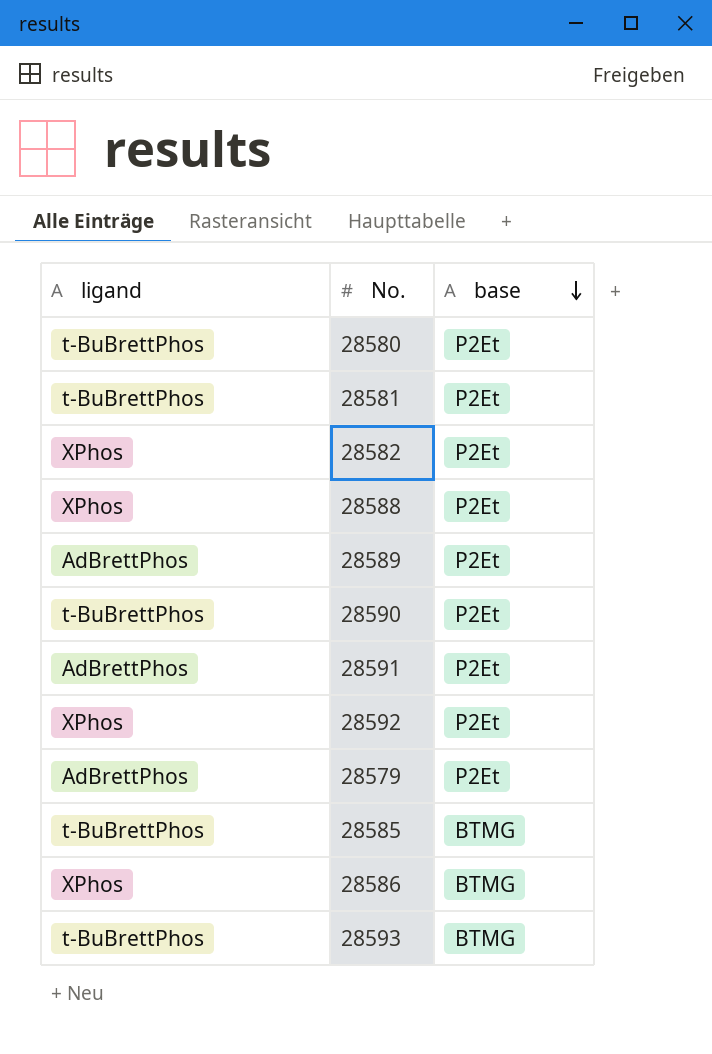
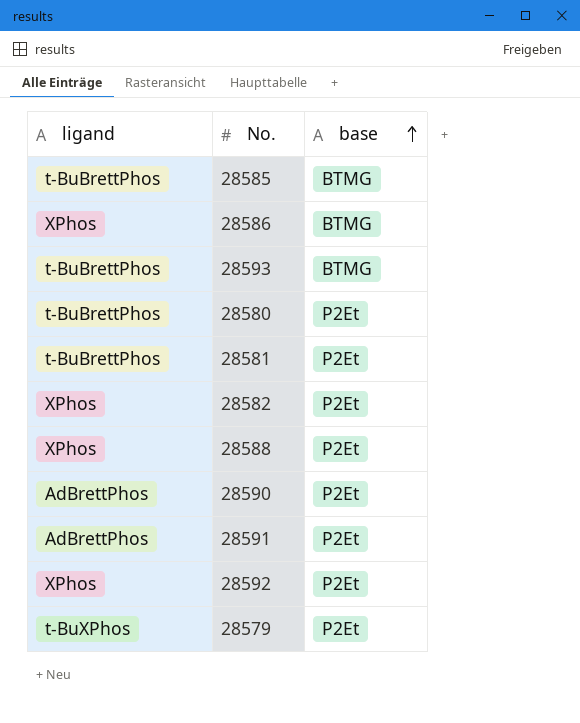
row order: base descending -> base ascending
row 28589: AdBrettPhos | P2Et -> none
28590 | ligand: t-BuBrettPhos -> AdBrettPhos
28579 | ligand: AdBrettPhos -> t-BuXPhos

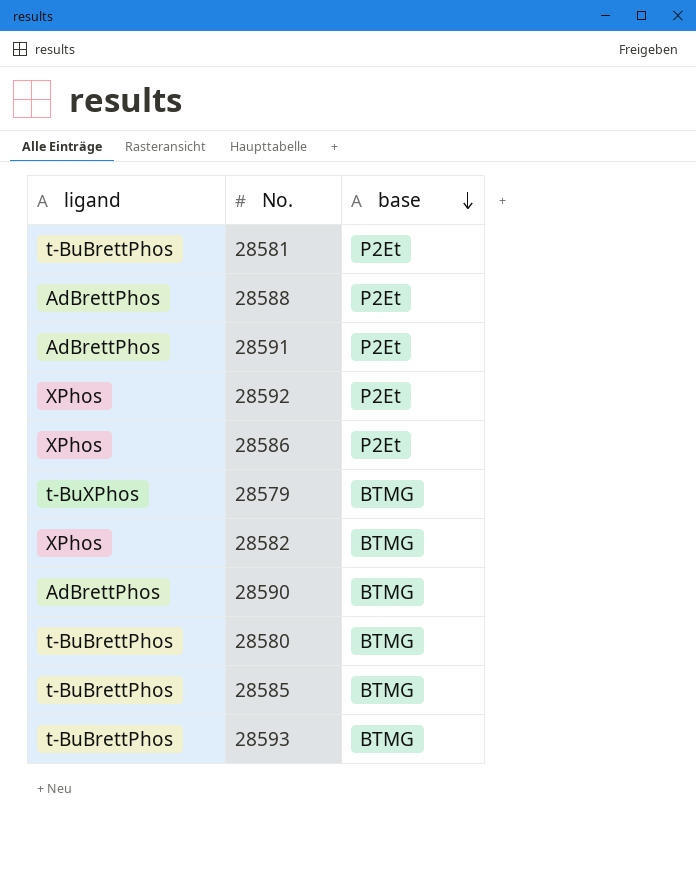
row order: base ascending -> base descending
28588 | ligand: XPhos -> AdBrettPhos
28586 | base: BTMG -> P2Et
28579 | base: P2Et -> BTMG
28582 | base: P2Et -> BTMG
28590 | base: P2Et -> BTMG
28580 | base: P2Et -> BTMG

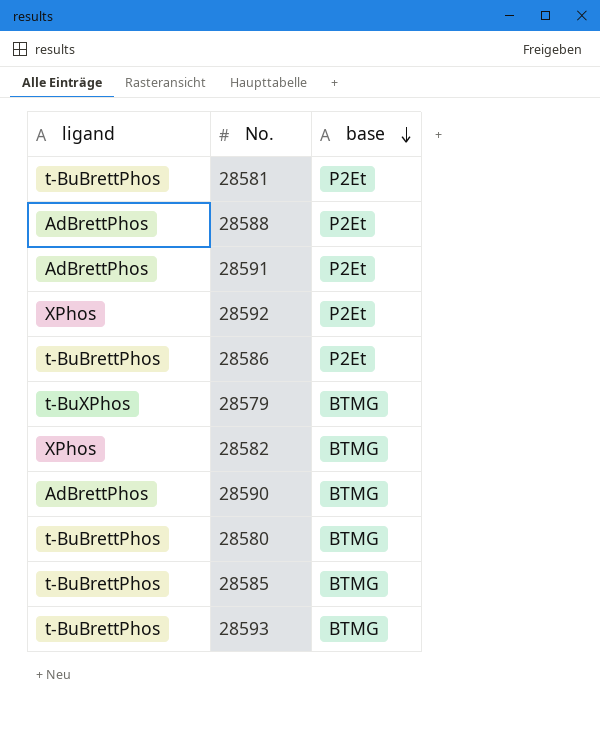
28586 | ligand: XPhos -> t-BuBrettPhos

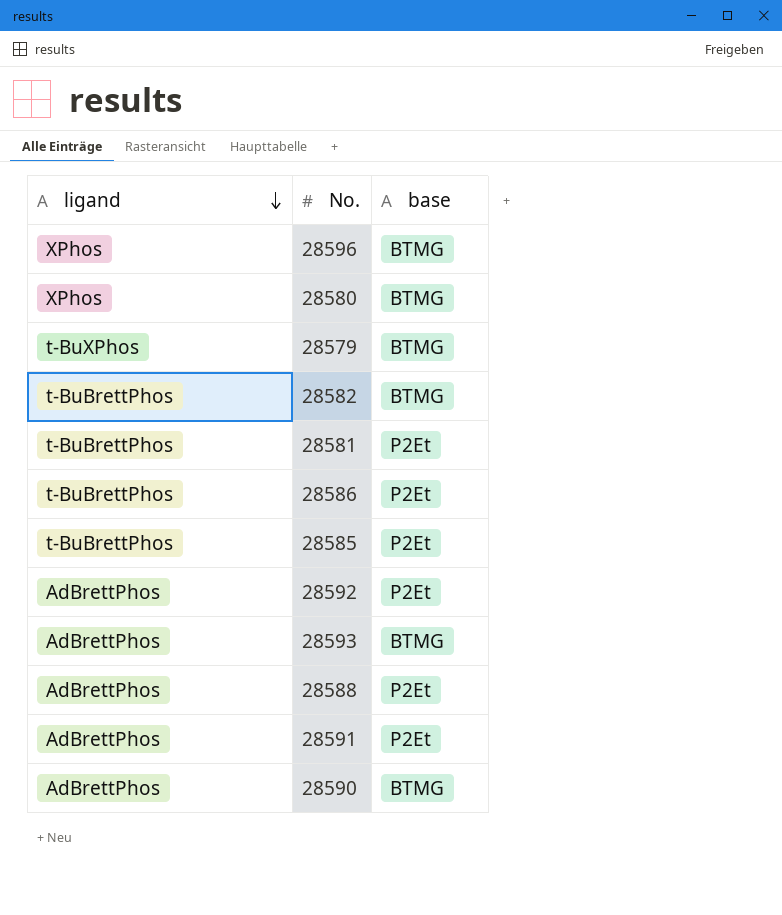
row order: base descending -> ligand descending
row 28596: none -> XPhos | BTMG
28580 | ligand: t-BuBrettPhos -> XPhos
28582 | ligand: XPhos -> t-BuBrettPhos
28585 | base: BTMG -> P2Et
28592 | ligand: XPhos -> AdBrettPhos
28593 | ligand: t-BuBrettPhos -> AdBrettPhos

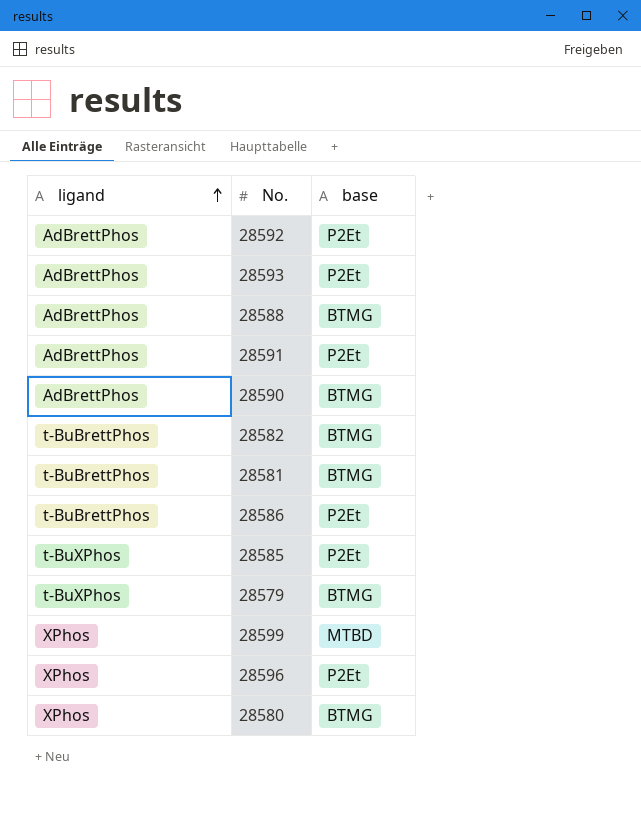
row order: ligand descending -> ligand ascending
28593 | base: BTMG -> P2Et
28588 | base: P2Et -> BTMG
28581 | base: P2Et -> BTMG
28585 | ligand: t-BuBrettPhos -> t-BuXPhos
row 28599: none -> XPhos | MTBD
28596 | base: BTMG -> P2Et

